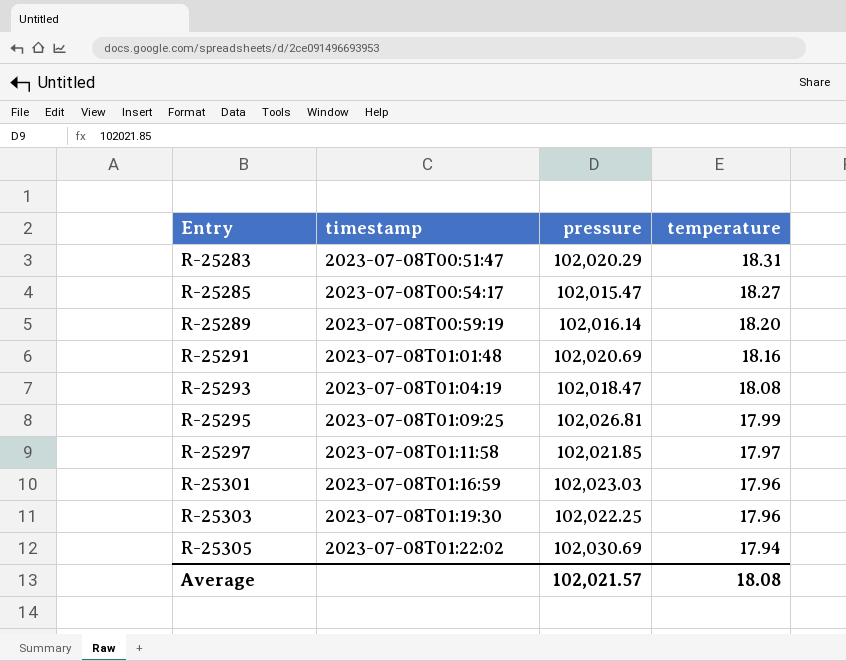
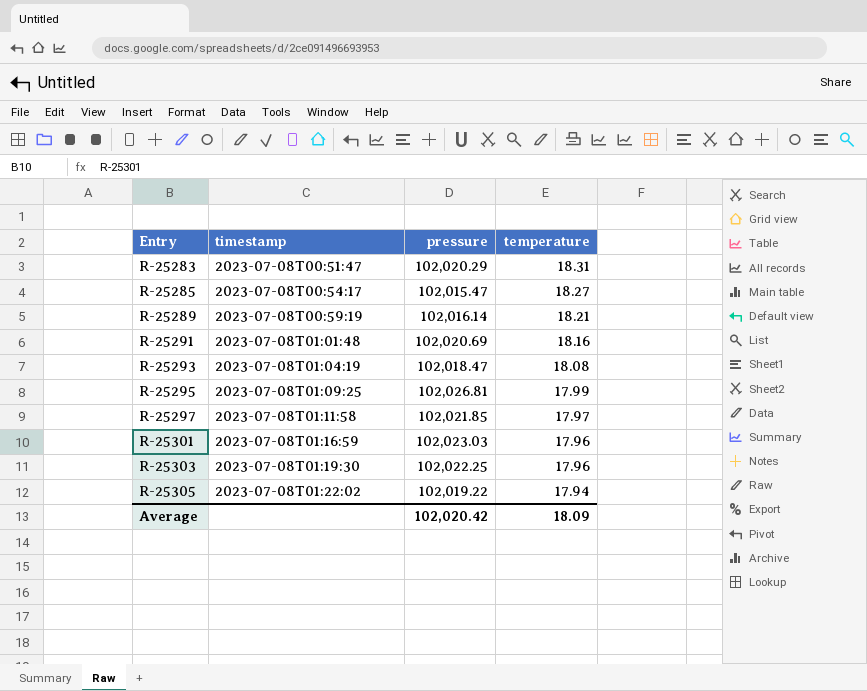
R-25289 | temperature: 18.20 -> 18.21
R-25305 | pressure: 102,030.69 -> 102,019.22
Average | pressure: 102,021.57 -> 102,020.42
Average | temperature: 18.08 -> 18.09

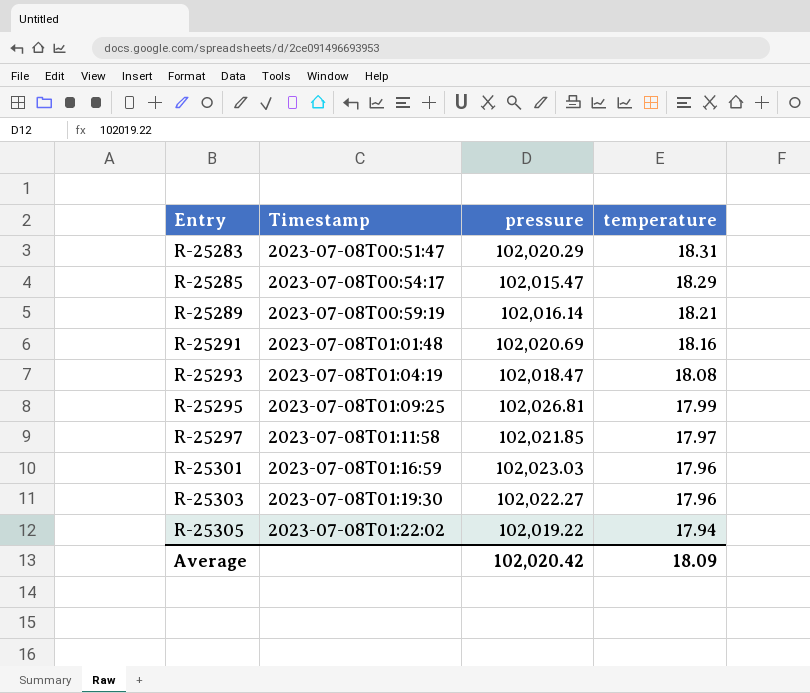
column name: timestamp -> Timestamp
R-25285 | temperature: 18.27 -> 18.29
R-25303 | pressure: 102,022.25 -> 102,022.27

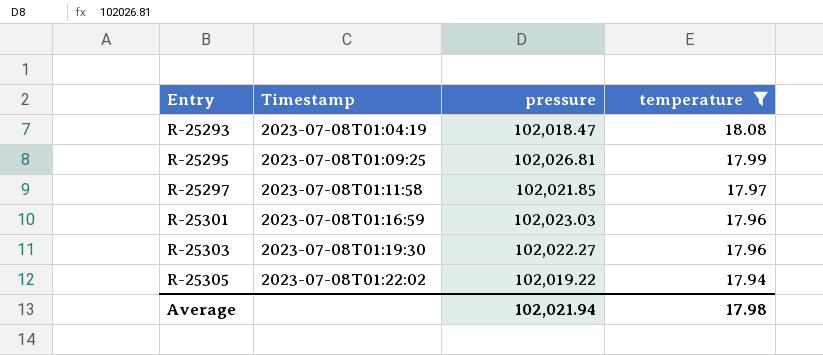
filter: none -> temperature <= 18.08
Average | pressure: 102,020.42 -> 102,021.94
Average | temperature: 18.09 -> 17.98

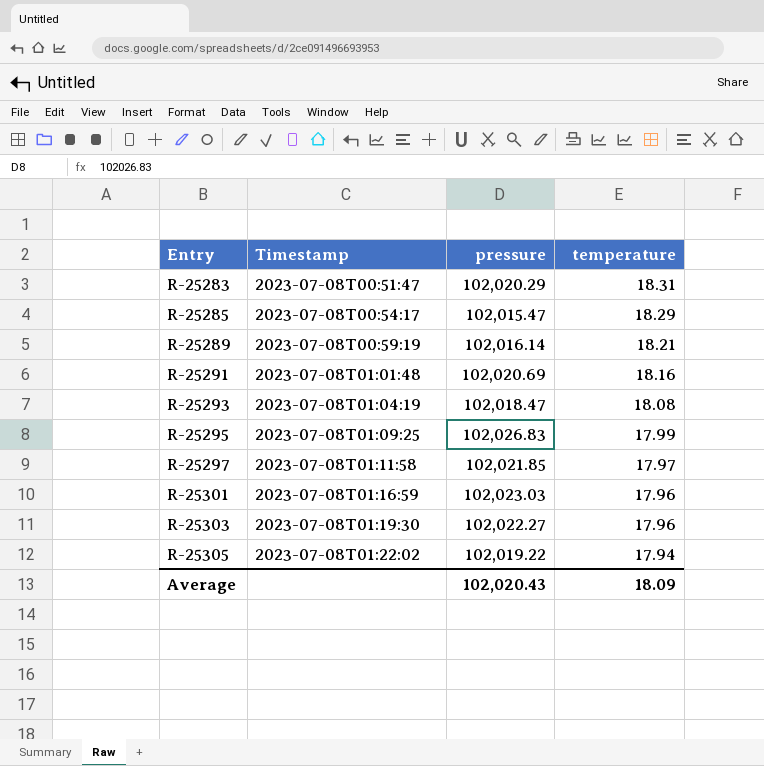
filter: temperature <= 18.08 -> none
R-25295 | pressure: 102,026.81 -> 102,026.83
Average | pressure: 102,021.94 -> 102,020.43
Average | temperature: 17.98 -> 18.09

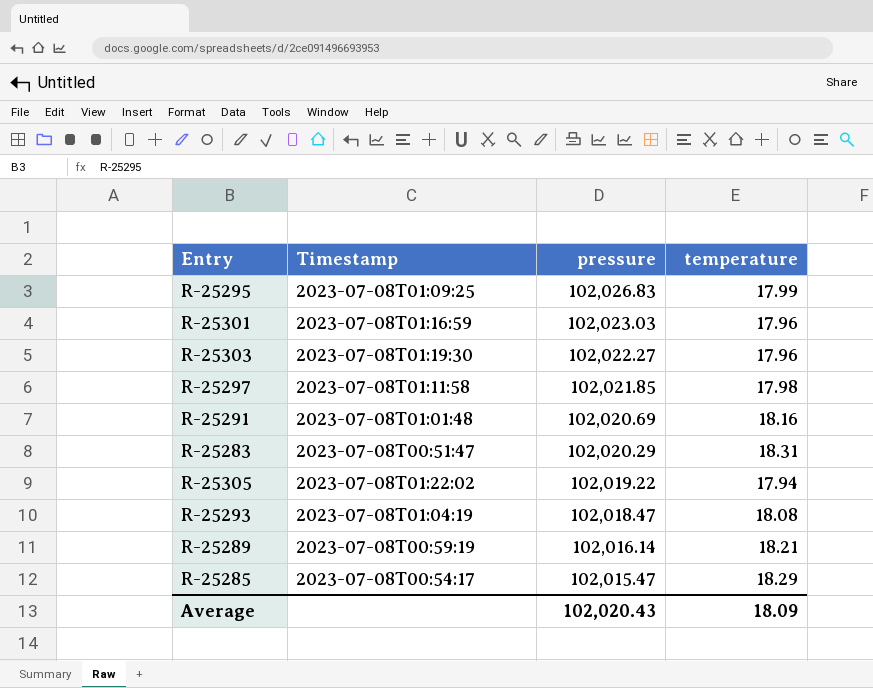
row order: Entry ascending -> pressure descending
R-25297 | temperature: 17.97 -> 17.98

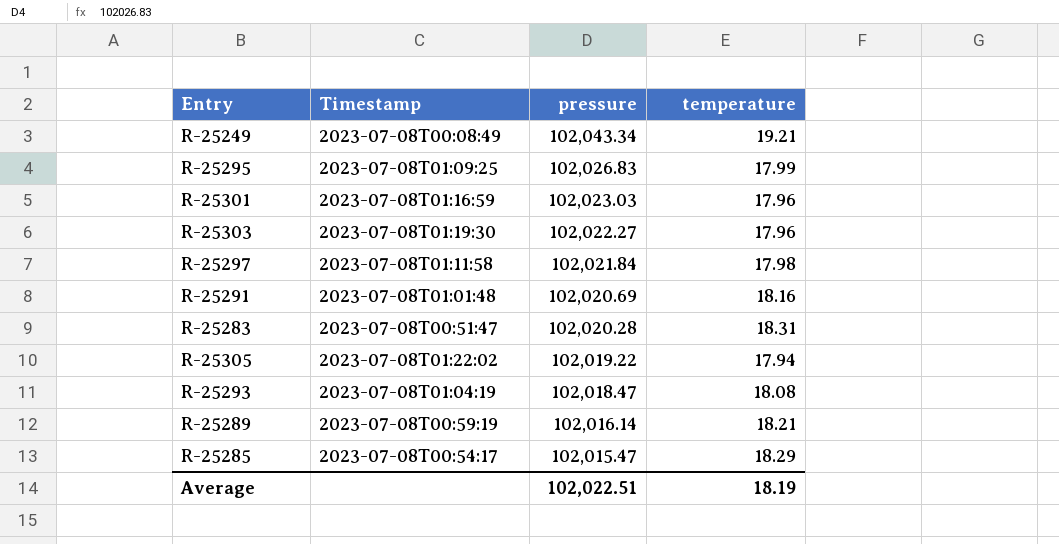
row R-25249: none -> 2023-07-08T00:08:49 | 102,043.34 | 19.21
R-25297 | pressure: 102,021.85 -> 102,021.84
R-25283 | pressure: 102,020.29 -> 102,020.28
Average | pressure: 102,020.43 -> 102,022.51
Average | temperature: 18.09 -> 18.19

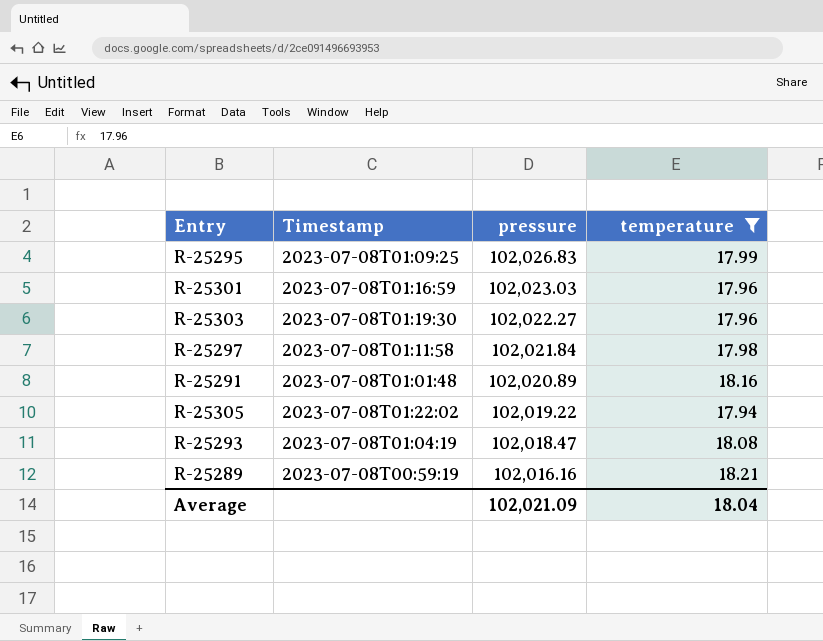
filter: none -> temperature <= 18.21
R-25291 | pressure: 102,020.69 -> 102,020.89
R-25289 | pressure: 102,016.14 -> 102,016.16
Average | pressure: 102,022.51 -> 102,021.09
Average | temperature: 18.19 -> 18.04

